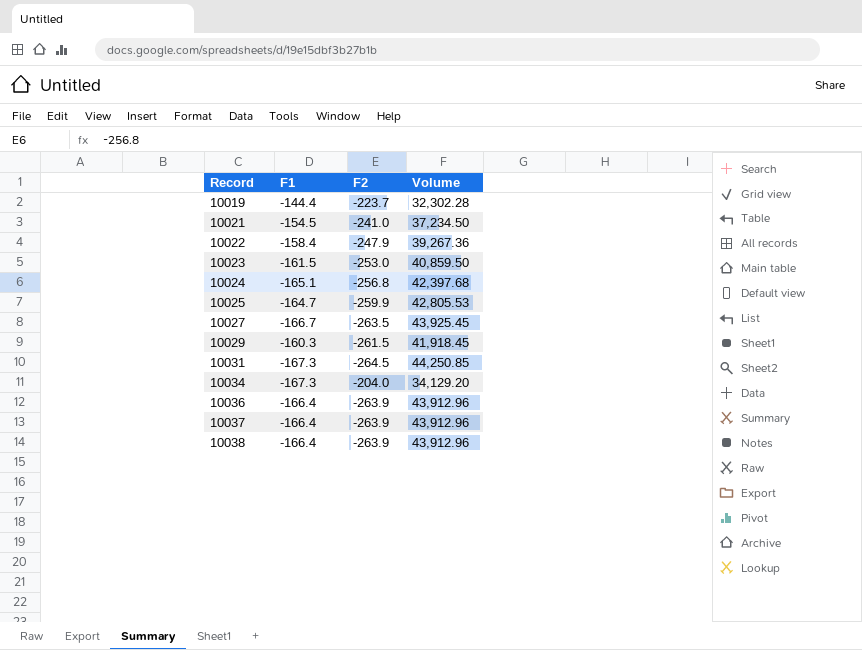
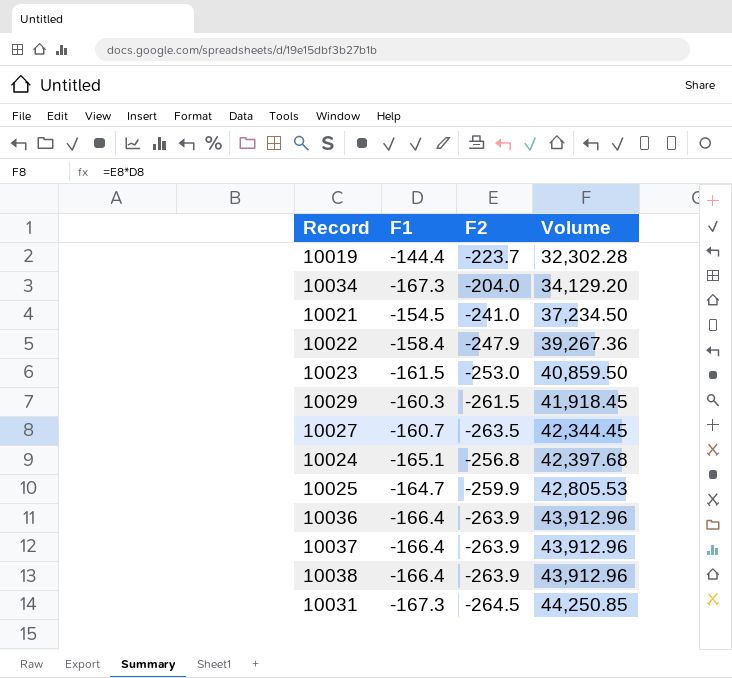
row order: Record ascending -> Volume ascending
10027 | F1: -166.7 -> -160.7
10027 | Volume: 43,925.45 -> 42,344.45

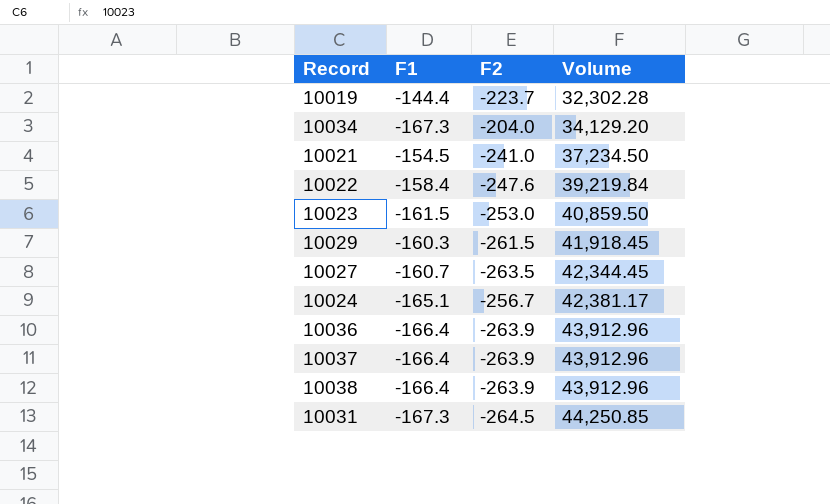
row 10025: -164.7 | -259.9 | 42,805.53 -> none
10022 | F2: -247.9 -> -247.6
10022 | Volume: 39,267.36 -> 39,219.84
10024 | F2: -256.8 -> -256.7
10024 | Volume: 42,397.68 -> 42,381.17

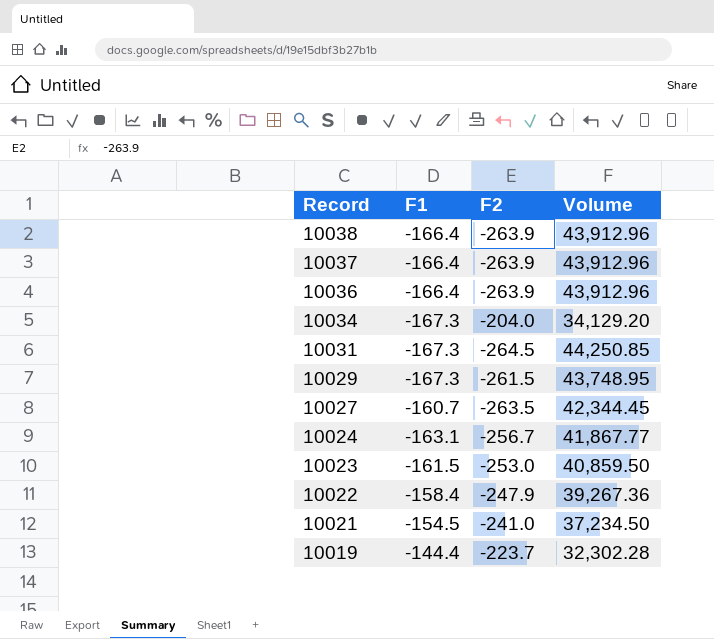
row order: Volume ascending -> Record descending
10029 | F1: -160.3 -> -167.3
10029 | Volume: 41,918.45 -> 43,748.95
10024 | F1: -165.1 -> -163.1
10024 | Volume: 42,381.17 -> 41,867.77
10022 | F2: -247.6 -> -247.9
10022 | Volume: 39,219.84 -> 39,267.36

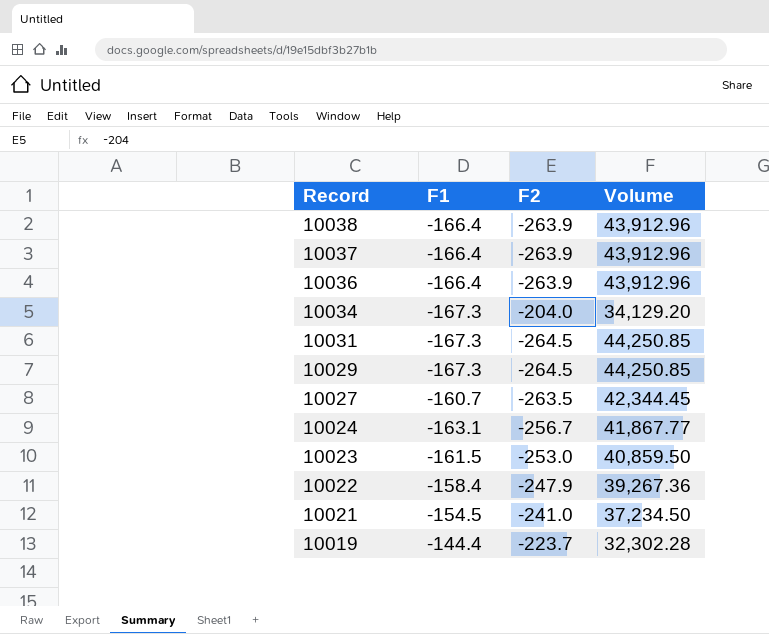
10029 | F2: -261.5 -> -264.5
10029 | Volume: 43,748.95 -> 44,250.85

